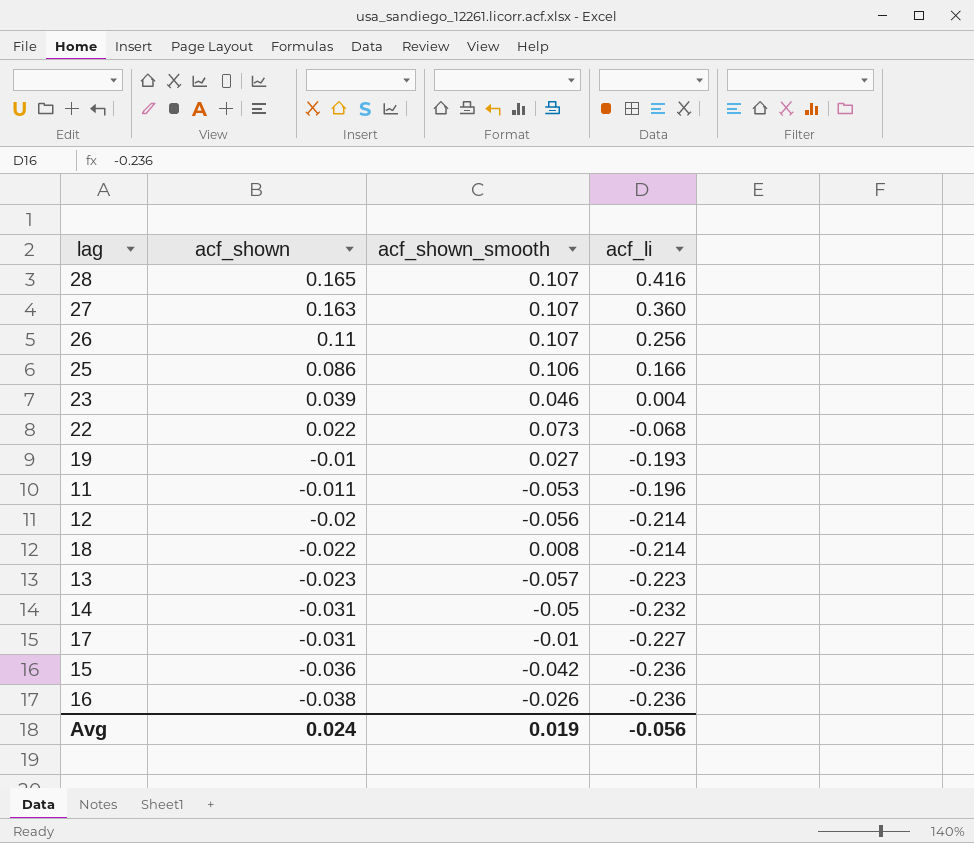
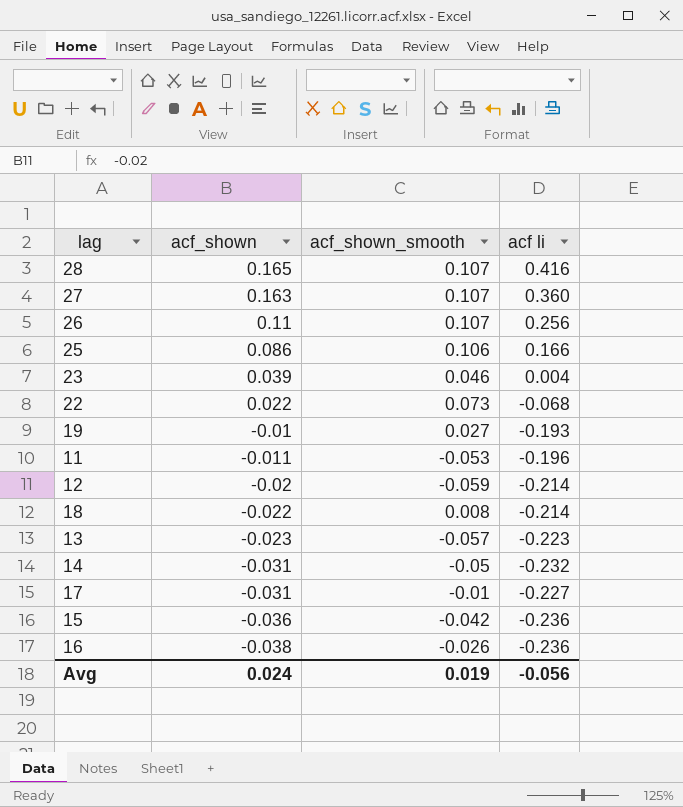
column name: acf_li -> acf li
12 | acf_shown_smooth: -0.056 -> -0.059

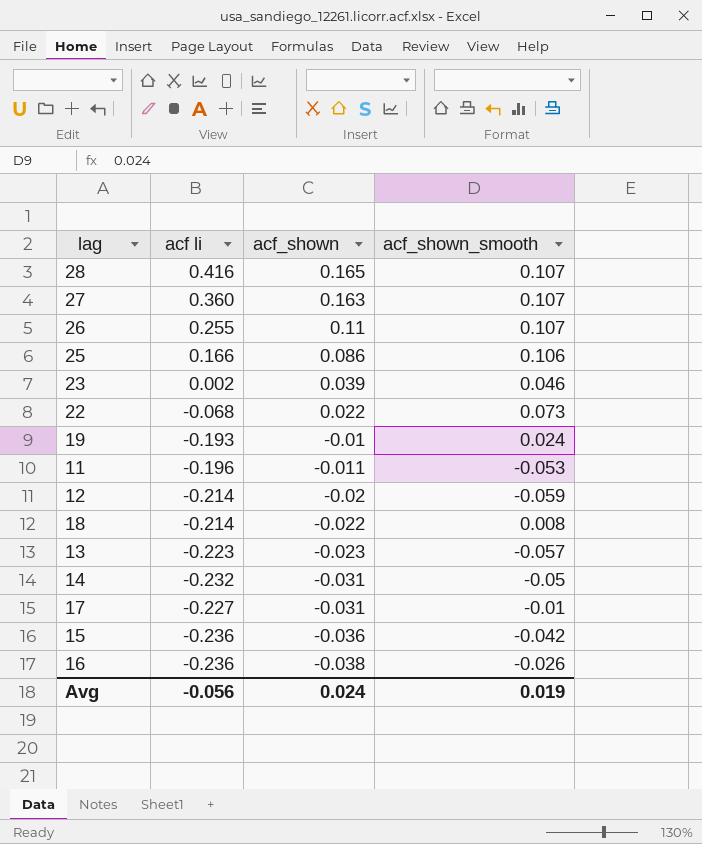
column acf li | position: 4 -> 2
26 | acf li: 0.256 -> 0.255
23 | acf li: 0.004 -> 0.002
19 | acf_shown_smooth: 0.027 -> 0.024

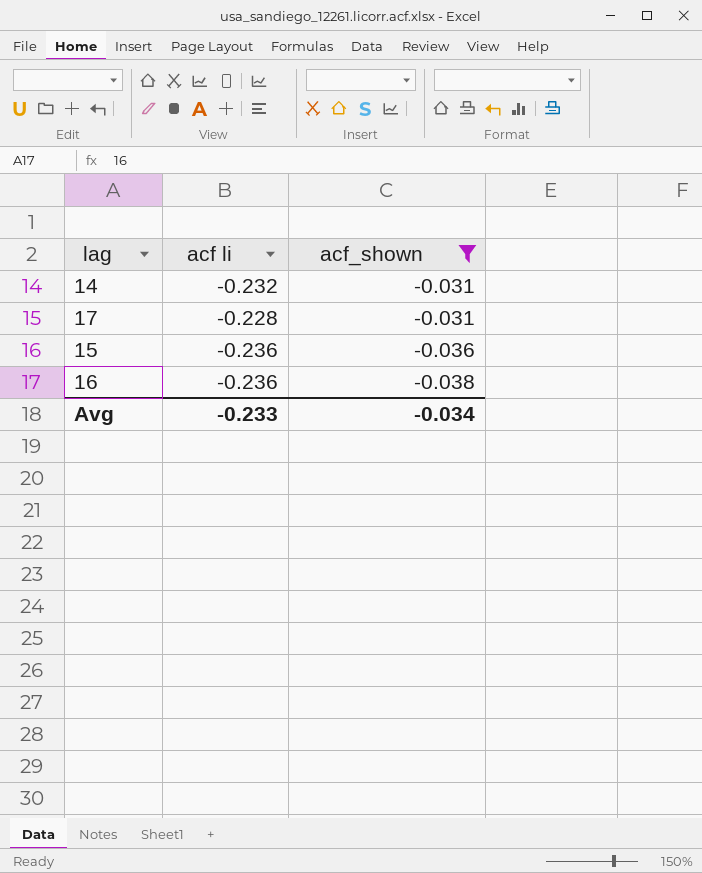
filter: none -> acf_shown <= -0.031
column acf_shown_smooth | position: 4 -> none
17 | acf li: -0.227 -> -0.228
Avg | acf li: -0.056 -> -0.233
Avg | acf_shown: 0.024 -> -0.034

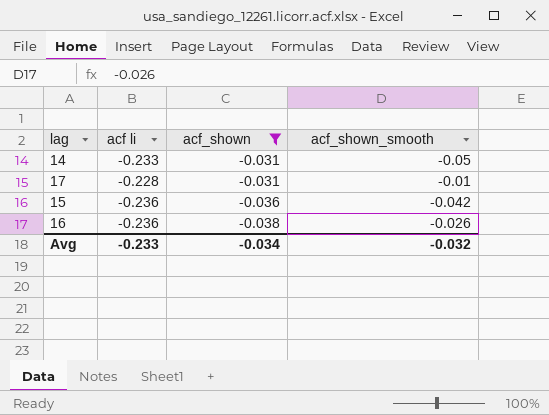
column acf_shown_smooth | position: none -> 4
14 | acf li: -0.232 -> -0.233

